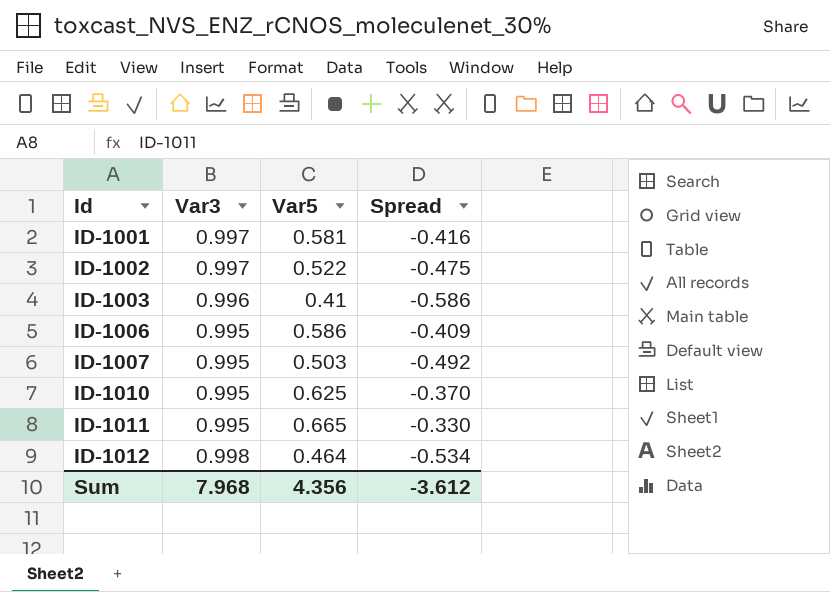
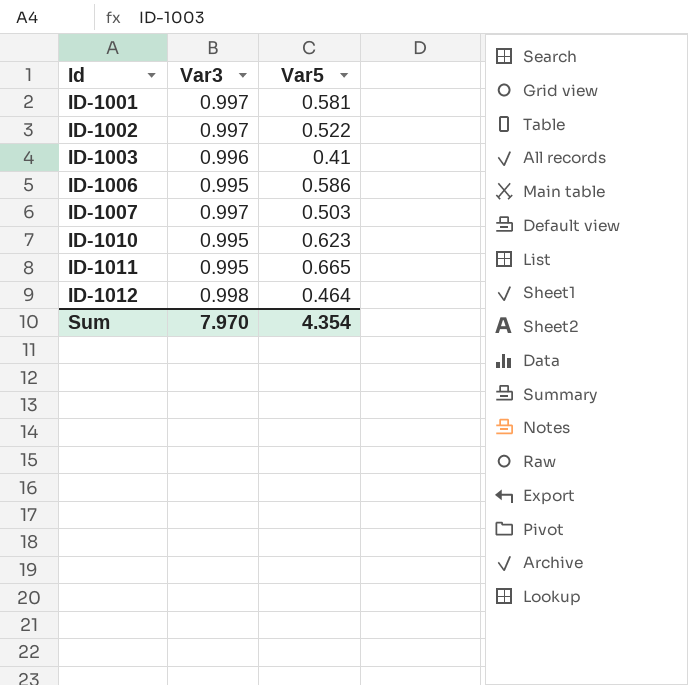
column Spread | formula: [Var5] - [Var3] -> none
ID-1007 | Var3: 0.995 -> 0.997
ID-1010 | Var5: 0.625 -> 0.623
Sum | Var3: 7.968 -> 7.970
Sum | Var5: 4.356 -> 4.354

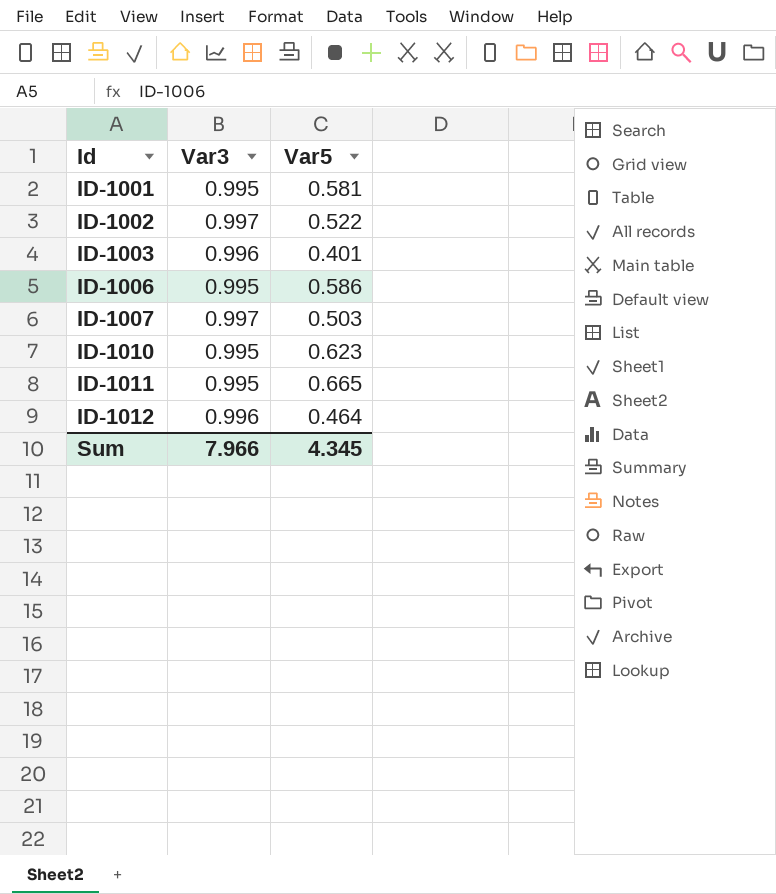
ID-1001 | Var3: 0.997 -> 0.995
ID-1003 | Var5: 0.41 -> 0.401
ID-1012 | Var3: 0.998 -> 0.996
Sum | Var3: 7.970 -> 7.966
Sum | Var5: 4.354 -> 4.345

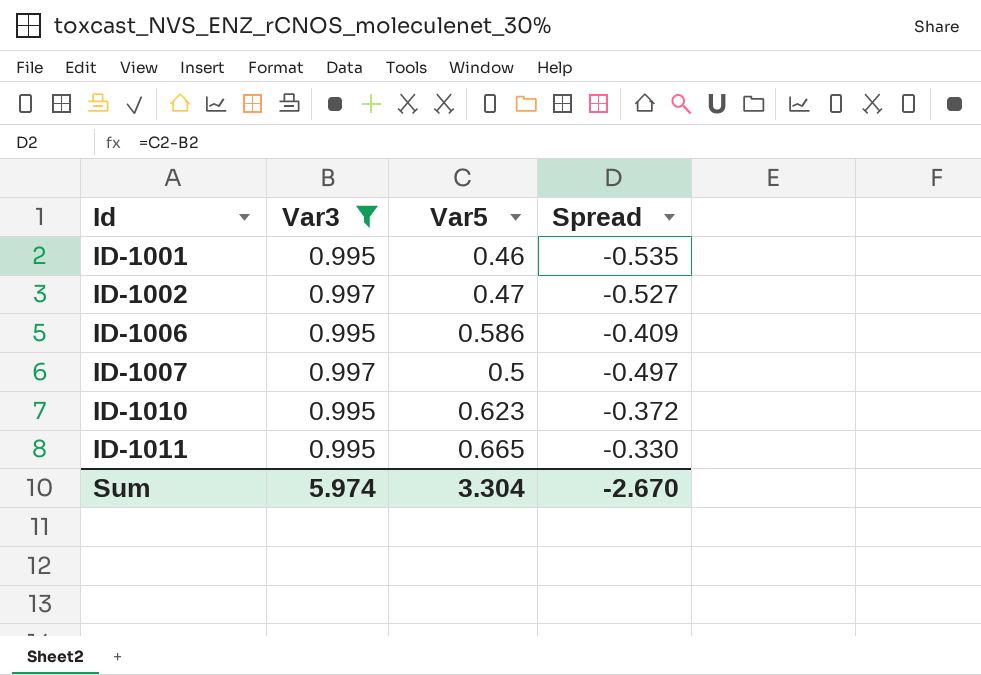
filter: none -> Var3 != 0.996
column Spread | formula: none -> [Var5] - [Var3]
ID-1001 | Var5: 0.581 -> 0.46
ID-1002 | Var5: 0.522 -> 0.47
ID-1007 | Var5: 0.503 -> 0.5
Sum | Var3: 7.966 -> 5.974
Sum | Var5: 4.345 -> 3.304

